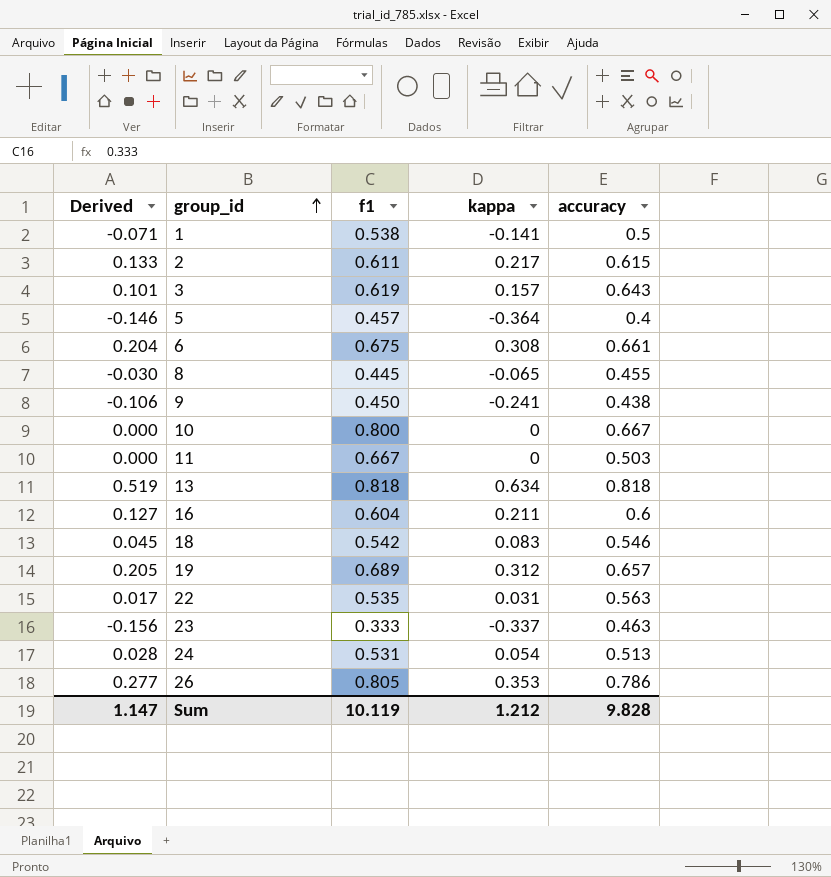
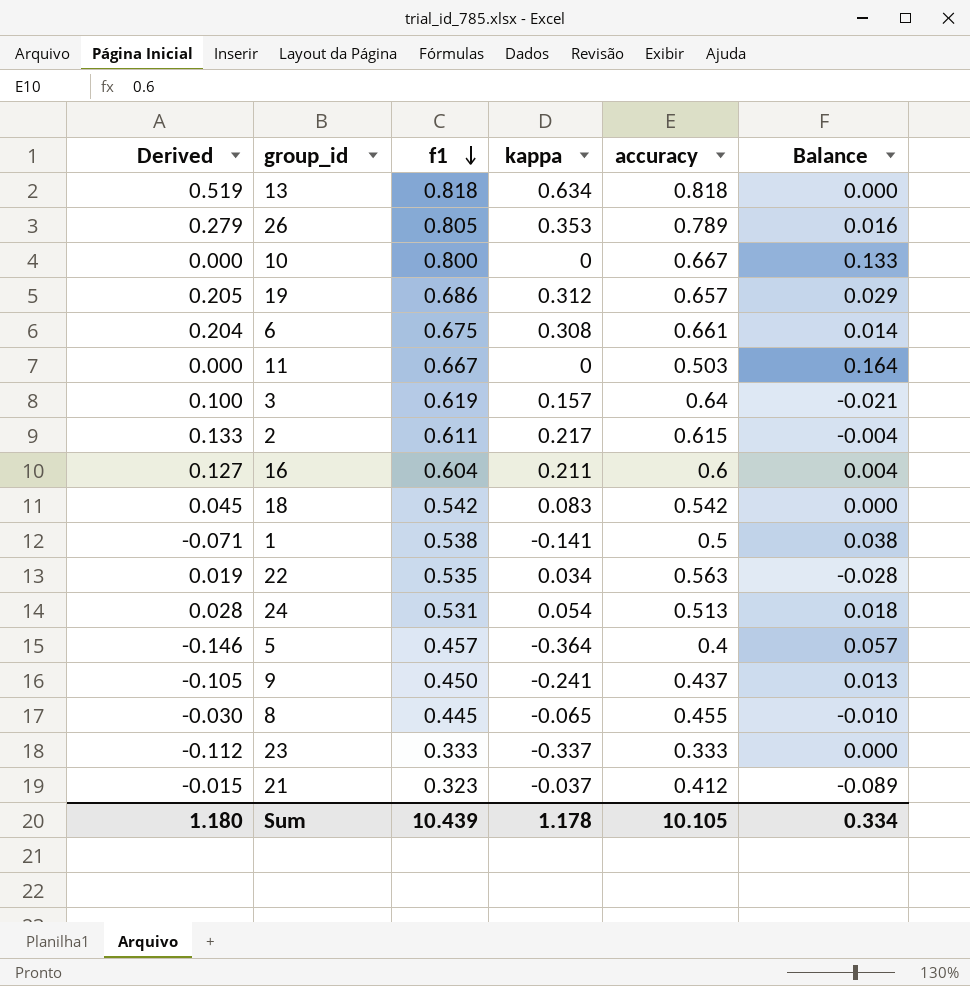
row order: group_id ascending -> f1 descending
column Balance | formula: none -> [f1] - [accuracy]
26 | Derived: 0.277 -> 0.279
26 | accuracy: 0.786 -> 0.789
19 | f1: 0.689 -> 0.686
3 | Derived: 0.101 -> 0.100
3 | accuracy: 0.643 -> 0.64
18 | accuracy: 0.546 -> 0.542
22 | Derived: 0.017 -> 0.019
22 | kappa: 0.031 -> 0.034
9 | Derived: -0.106 -> -0.105
9 | accuracy: 0.438 -> 0.437
23 | Derived: -0.156 -> -0.112
23 | accuracy: 0.463 -> 0.333
row 21: none -> -0.015 | 0.323 | -0.037 | 0.412 | -0.089
Sum | Derived: 1.147 -> 1.180
Sum | f1: 10.119 -> 10.439
Sum | kappa: 1.212 -> 1.178
Sum | accuracy: 9.828 -> 10.105

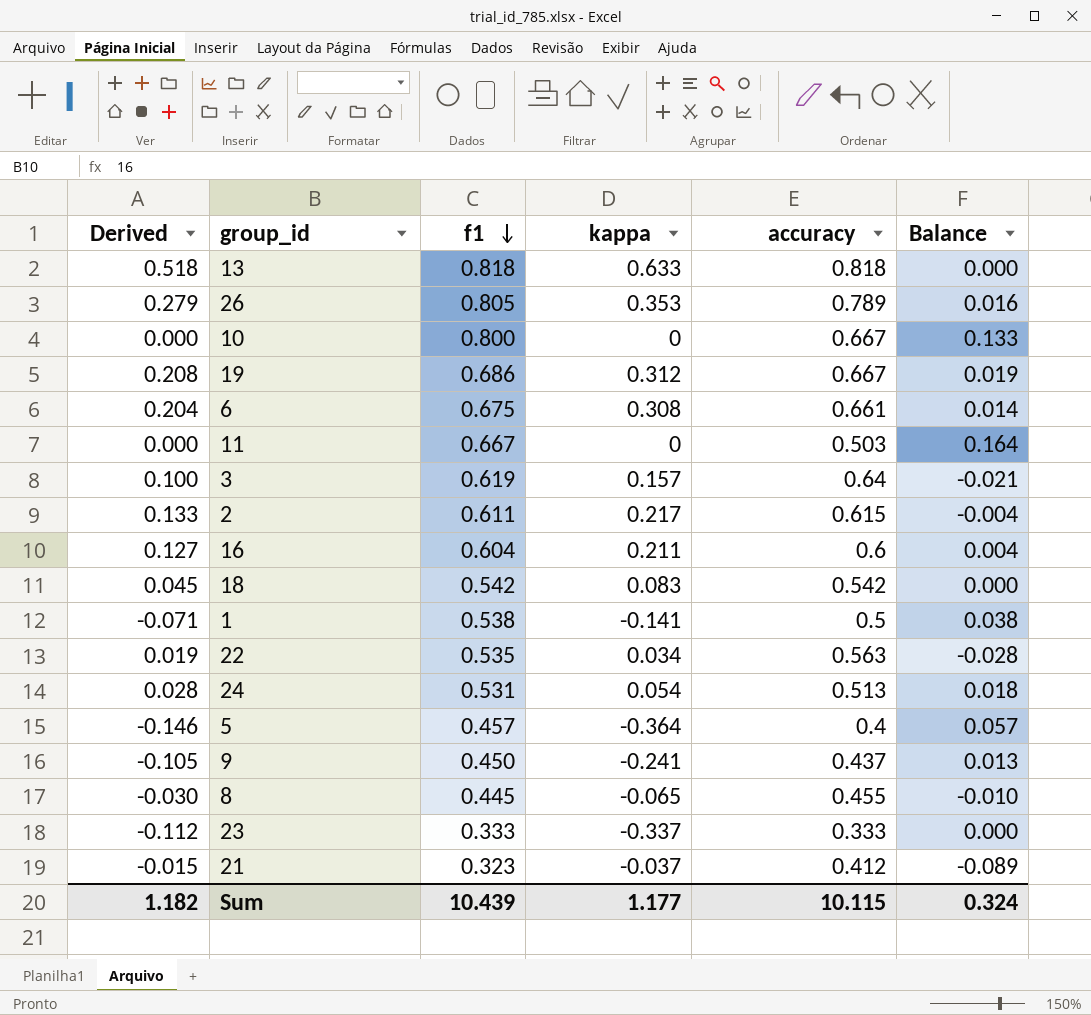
13 | Derived: 0.519 -> 0.518
13 | kappa: 0.634 -> 0.633
19 | Derived: 0.205 -> 0.208
19 | accuracy: 0.657 -> 0.667
19 | Balance: 0.029 -> 0.019
Sum | Derived: 1.180 -> 1.182
Sum | kappa: 1.178 -> 1.177
Sum | accuracy: 10.105 -> 10.115
Sum | Balance: 0.334 -> 0.324

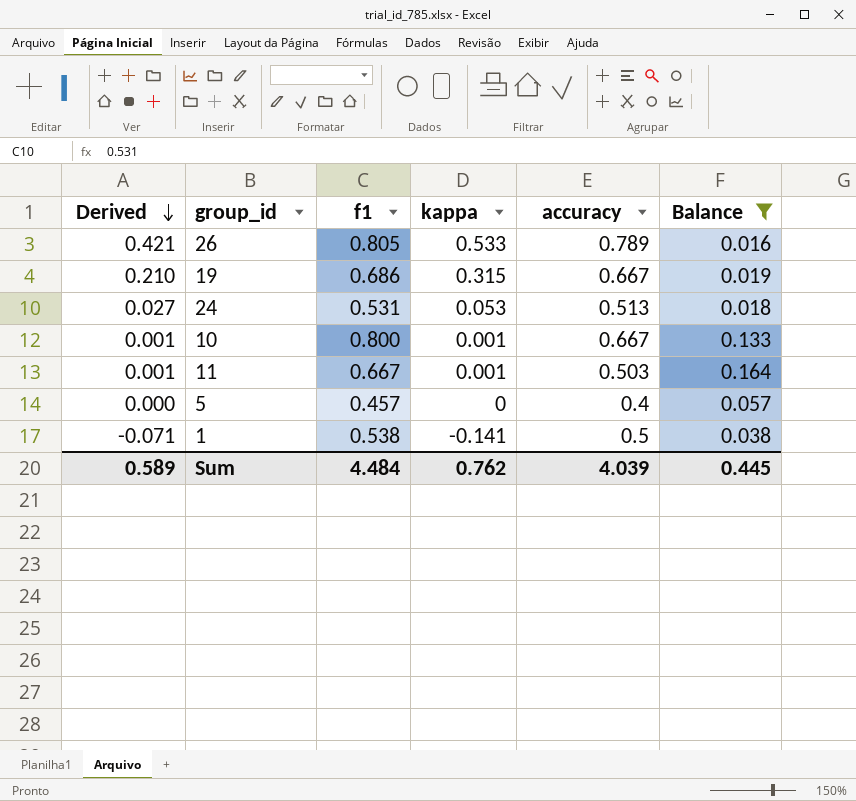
filter: none -> Balance >= 0.016
row order: f1 descending -> Derived descending
26 | Derived: 0.279 -> 0.421
26 | kappa: 0.353 -> 0.533
19 | Derived: 0.208 -> 0.210
19 | kappa: 0.312 -> 0.315
24 | Derived: 0.028 -> 0.027
24 | kappa: 0.054 -> 0.053
10 | Derived: 0.000 -> 0.001
10 | kappa: 0 -> 0.001
11 | Derived: 0.000 -> 0.001
11 | kappa: 0 -> 0.001
5 | Derived: -0.146 -> 0.000
5 | kappa: -0.364 -> 0
Sum | Derived: 1.182 -> 0.589
Sum | f1: 10.439 -> 4.484
Sum | kappa: 1.177 -> 0.762
Sum | accuracy: 10.115 -> 4.039
Sum | Balance: 0.324 -> 0.445

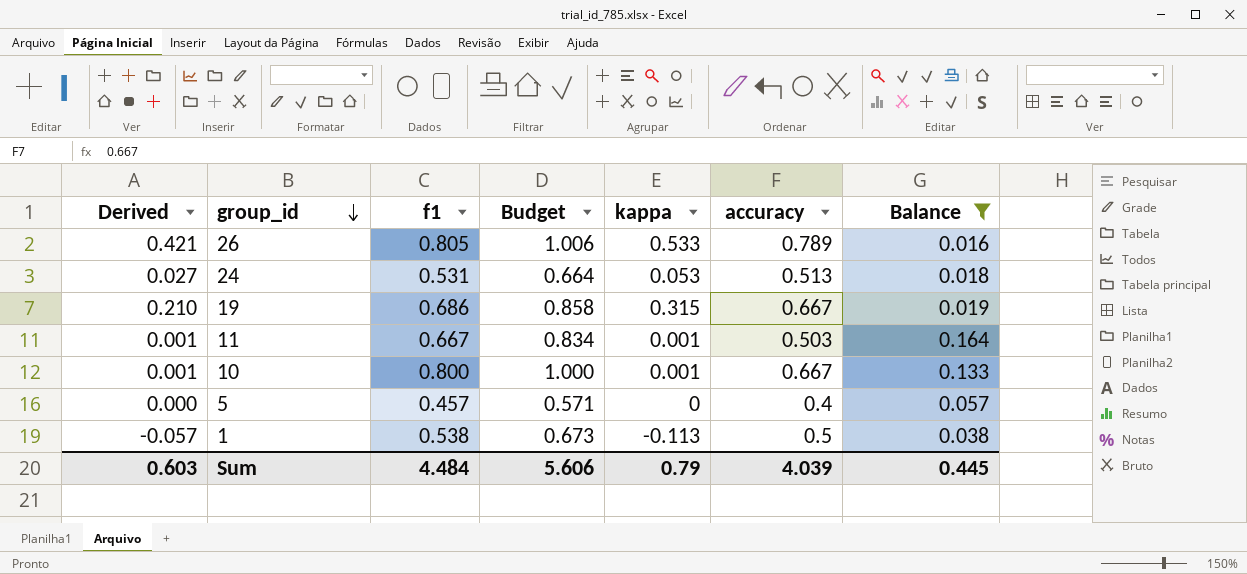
row order: Derived descending -> group_id descending
column Budget | formula: none -> [f1] * 1.25
1 | Derived: -0.071 -> -0.057
1 | kappa: -0.141 -> -0.113
Sum | Derived: 0.589 -> 0.603
Sum | kappa: 0.762 -> 0.79

